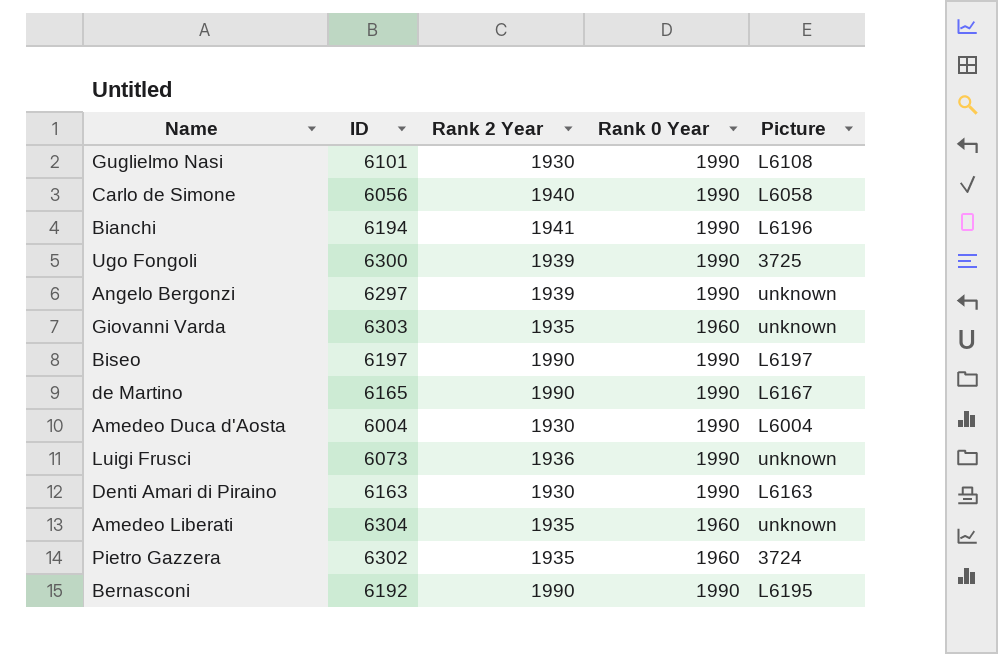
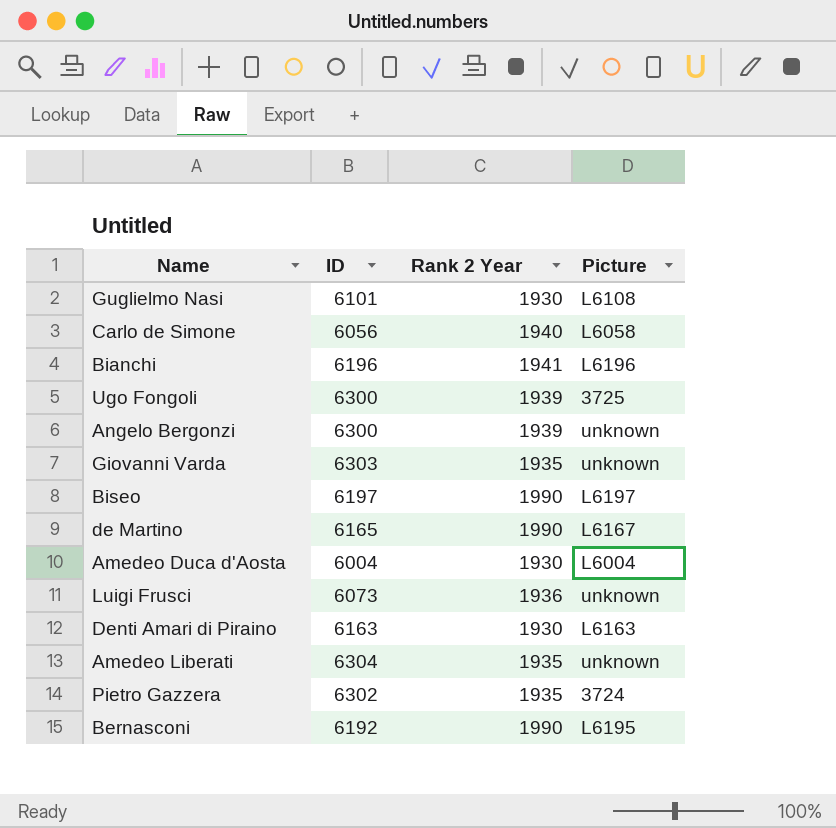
column Rank 0 Year | position: 4 -> none
Bianchi | ID: 6194 -> 6196
Angelo Bergonzi | ID: 6297 -> 6300

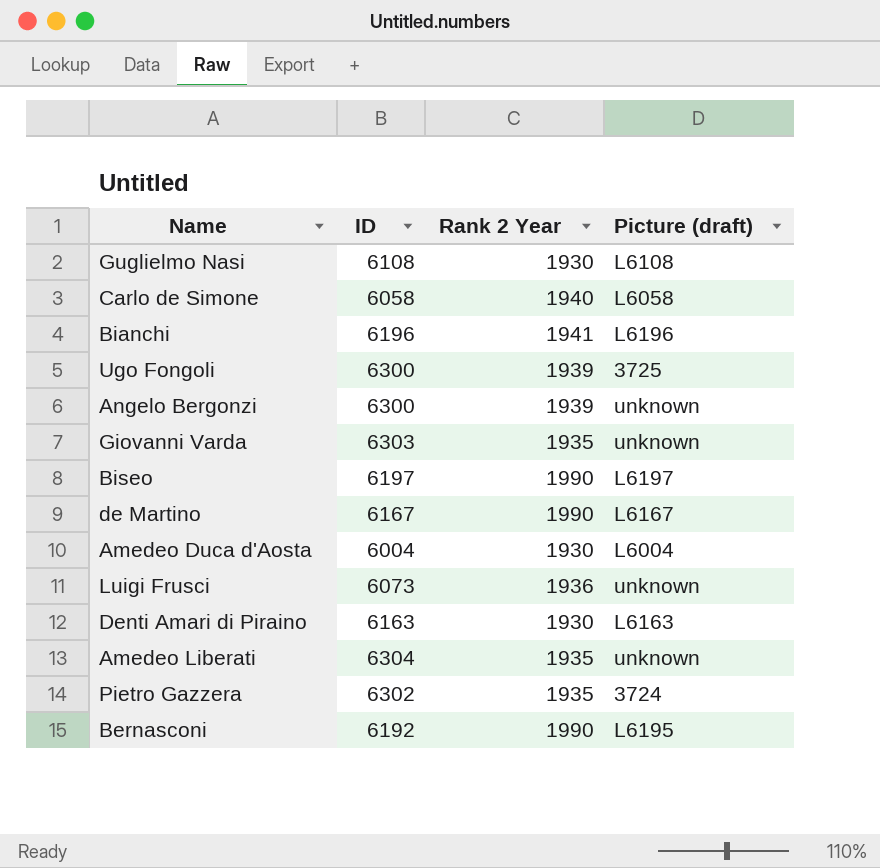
column name: Picture -> Picture (draft)
Guglielmo Nasi | ID: 6101 -> 6108
Carlo de Simone | ID: 6056 -> 6058
de Martino | ID: 6165 -> 6167

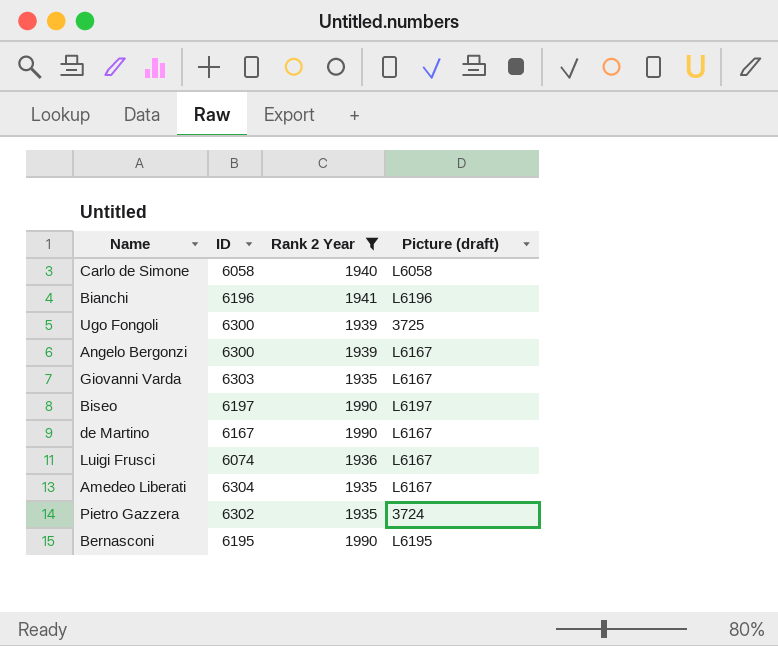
filter: none -> Rank 2 Year != 1930
Angelo Bergonzi | Picture (draft): unknown -> L6167
Giovanni Varda | Picture (draft): unknown -> L6167
Luigi Frusci | ID: 6073 -> 6074
Luigi Frusci | Picture (draft): unknown -> L6167
Amedeo Liberati | Picture (draft): unknown -> L6167
Bernasconi | ID: 6192 -> 6195

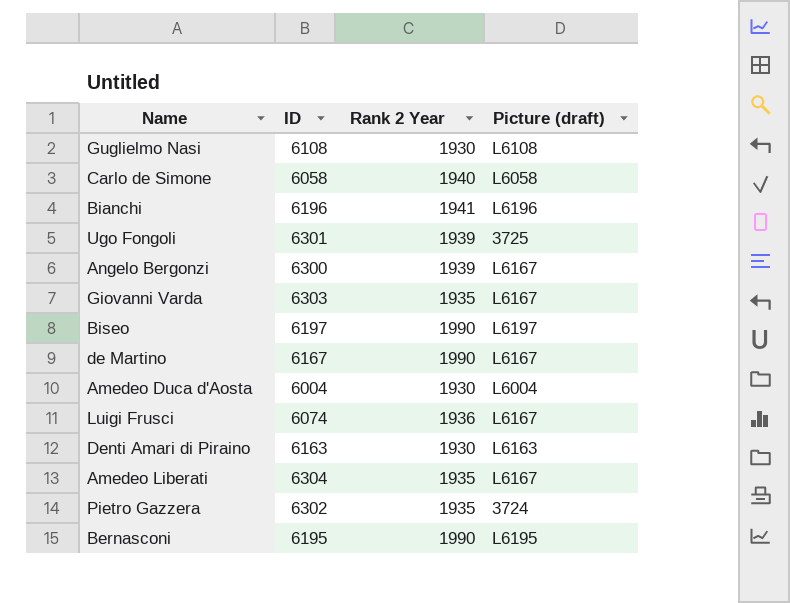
filter: Rank 2 Year != 1930 -> none
Ugo Fongoli | ID: 6300 -> 6301

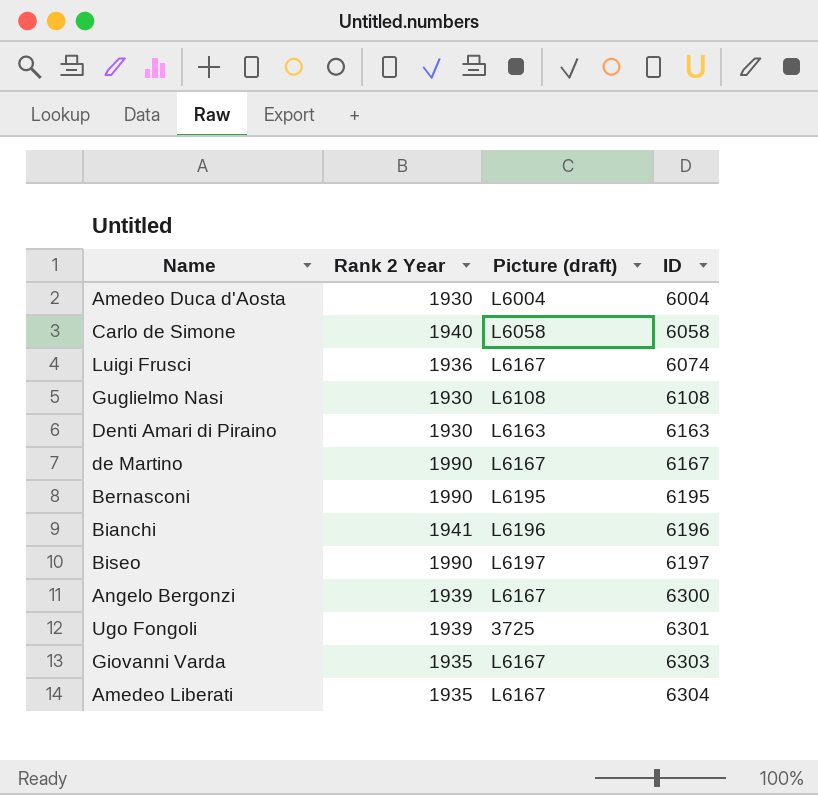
row order: none -> ID ascending
column ID | position: 2 -> 4
row Pietro Gazzera: 6302 | 1935 | 3724 -> none

